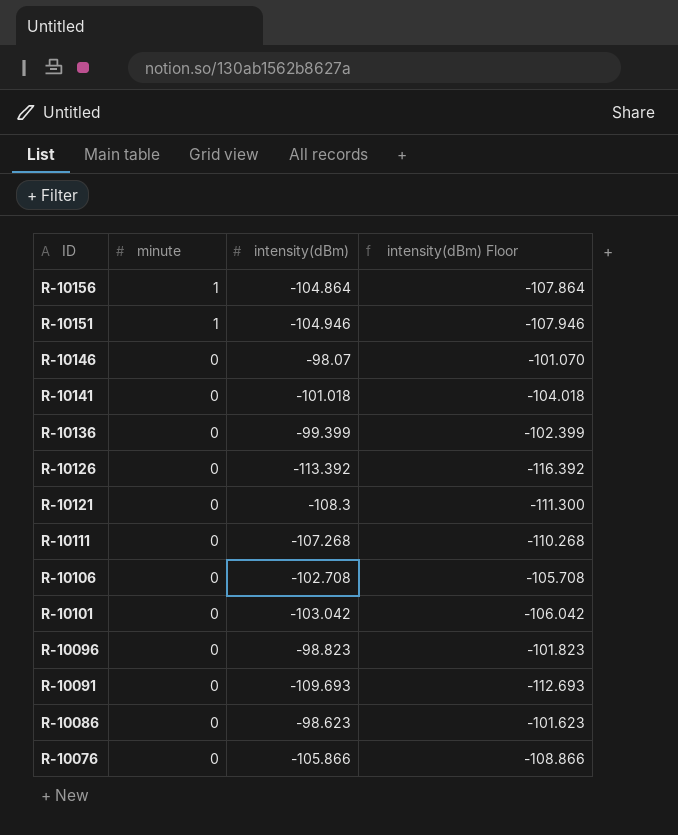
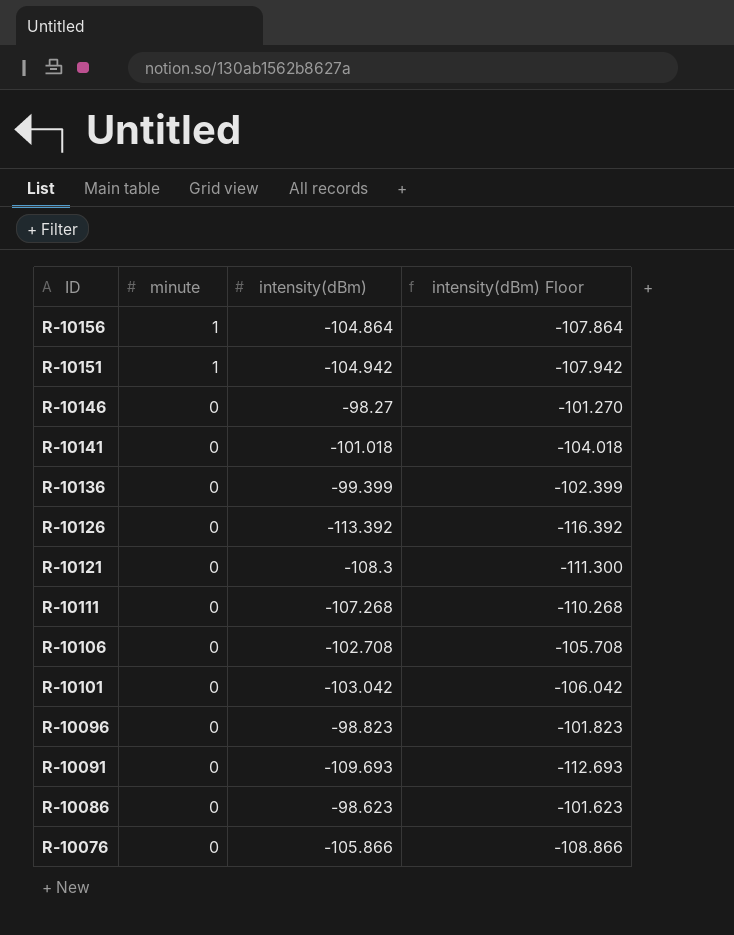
R-10151 | intensity(dBm): -104.946 -> -104.942
R-10151 | intensity(dBm) Floor: -107.946 -> -107.942
R-10146 | intensity(dBm): -98.07 -> -98.27
R-10146 | intensity(dBm) Floor: -101.070 -> -101.270

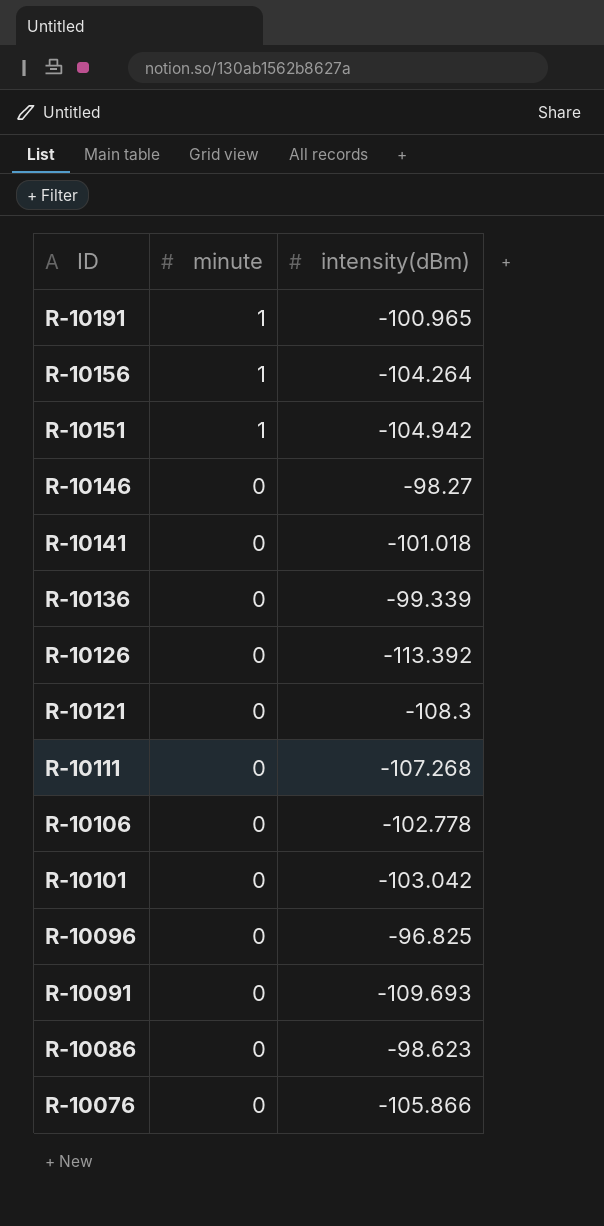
column intensity(dBm) Floor | formula: [intensity(dBm)] - 3 -> none
row R-10191: none -> 1 | -100.965
R-10156 | intensity(dBm): -104.864 -> -104.264
R-10136 | intensity(dBm): -99.399 -> -99.339
R-10106 | intensity(dBm): -102.708 -> -102.778
R-10096 | intensity(dBm): -98.823 -> -96.825

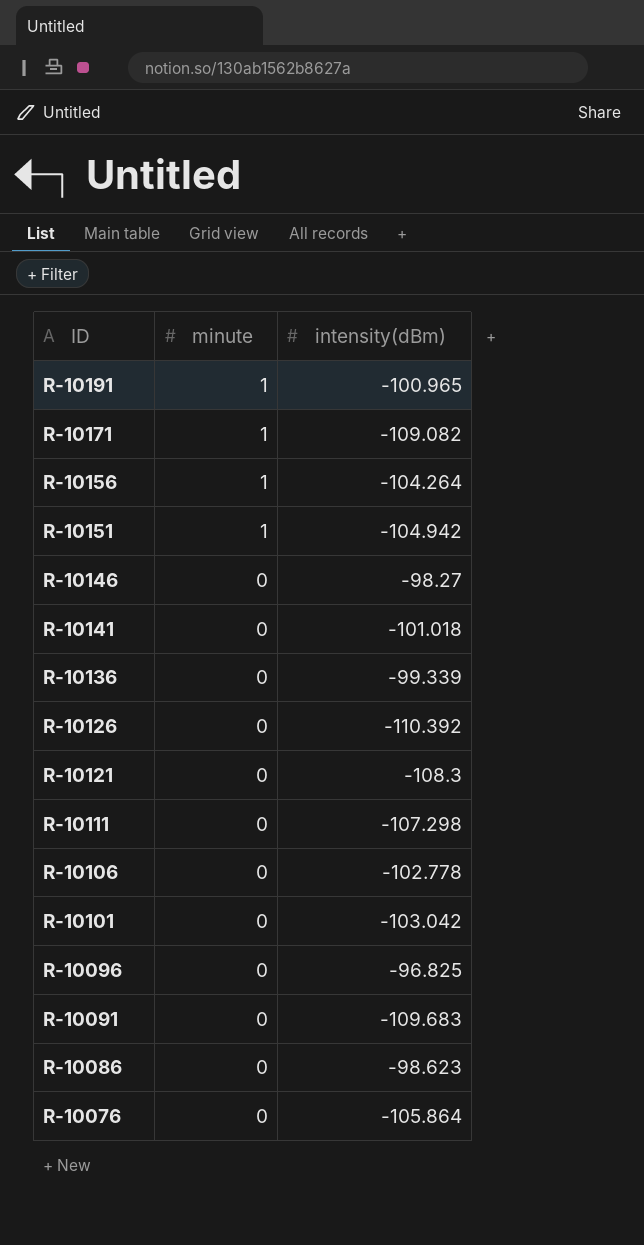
row R-10171: none -> 1 | -109.082
R-10126 | intensity(dBm): -113.392 -> -110.392
R-10111 | intensity(dBm): -107.268 -> -107.298
R-10091 | intensity(dBm): -109.693 -> -109.683
R-10076 | intensity(dBm): -105.866 -> -105.864

